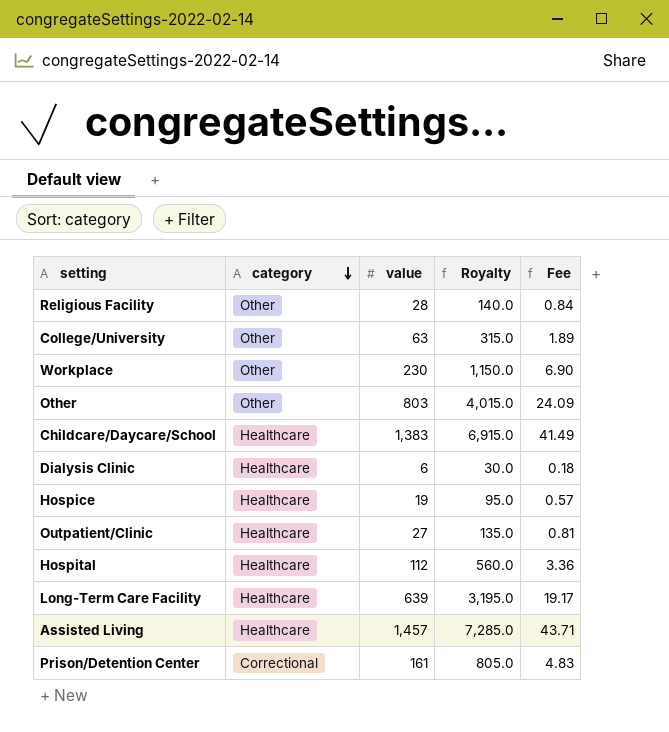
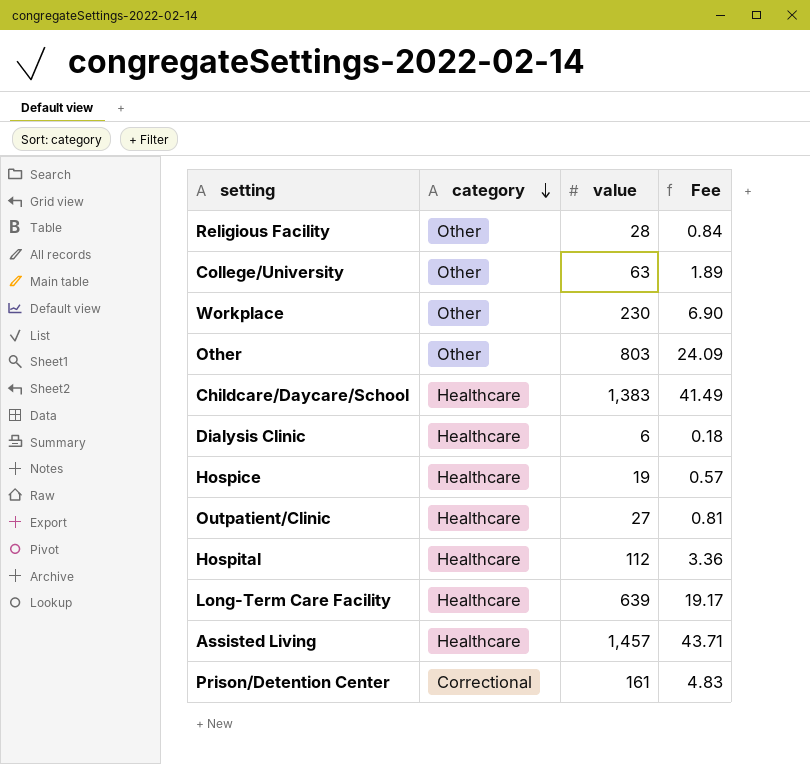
column Royalty | formula: [value] * 5 -> none

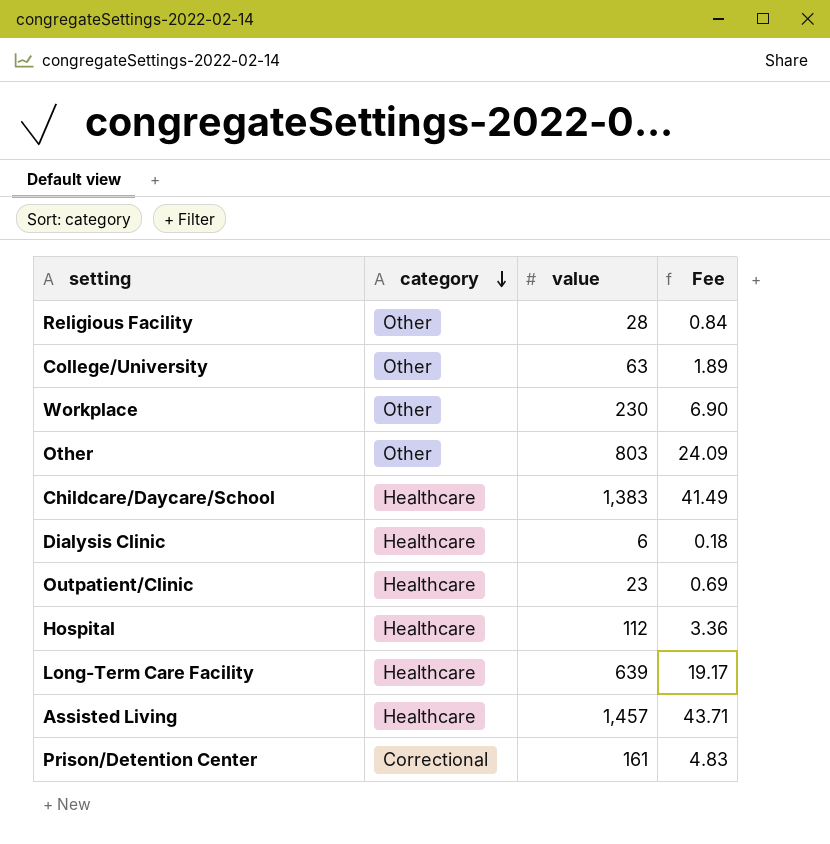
row Hospice: Healthcare | 19 | 0.57 -> none
Outpatient/Clinic | value: 27 -> 23
Outpatient/Clinic | Fee: 0.81 -> 0.69

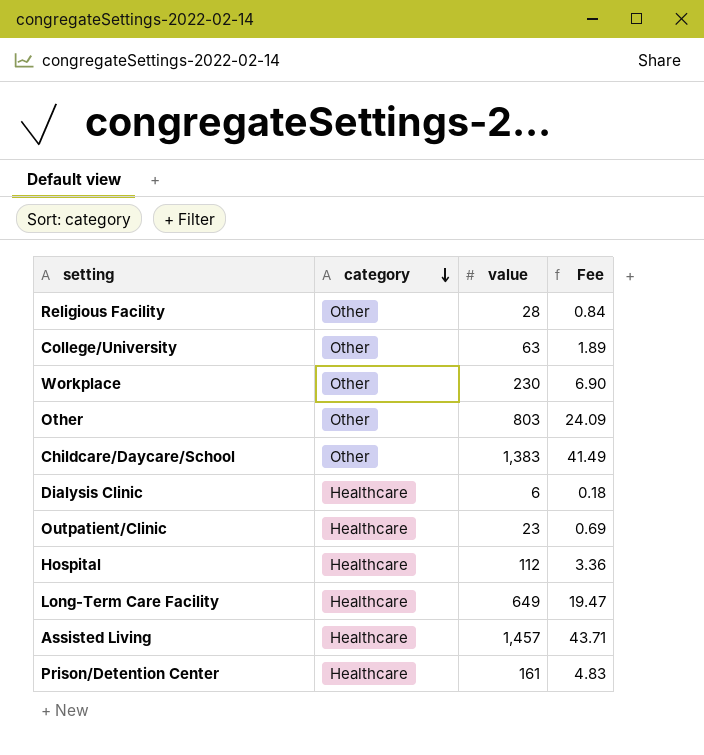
Childcare/Daycare/School | category: Healthcare -> Other
Long-Term Care Facility | value: 639 -> 649
Long-Term Care Facility | Fee: 19.17 -> 19.47
Prison/Detention Center | category: Correctional -> Healthcare

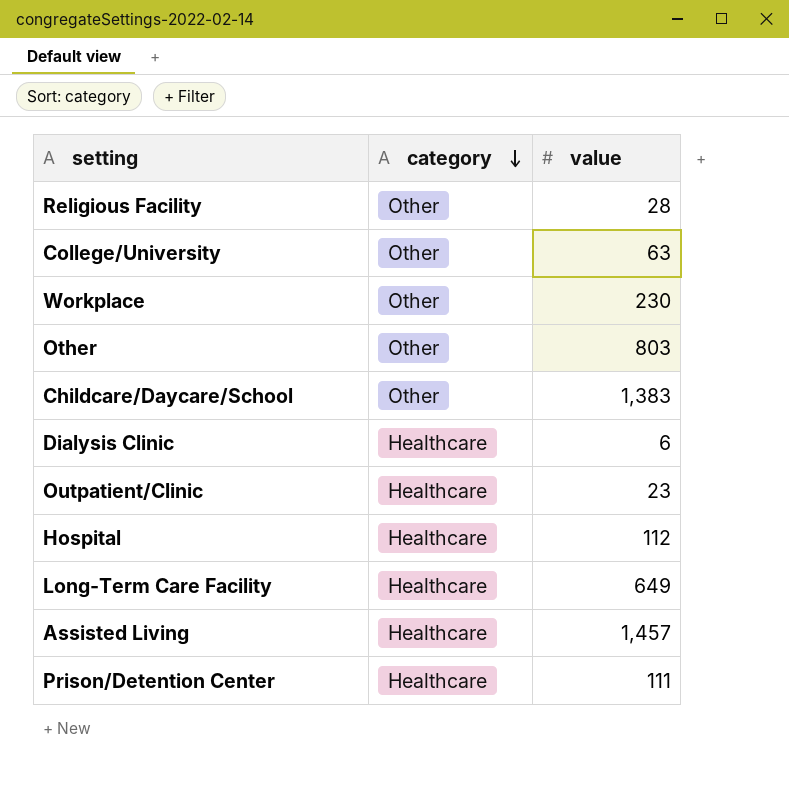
column Fee | formula: [value] * 0.03 -> none
Prison/Detention Center | value: 161 -> 111

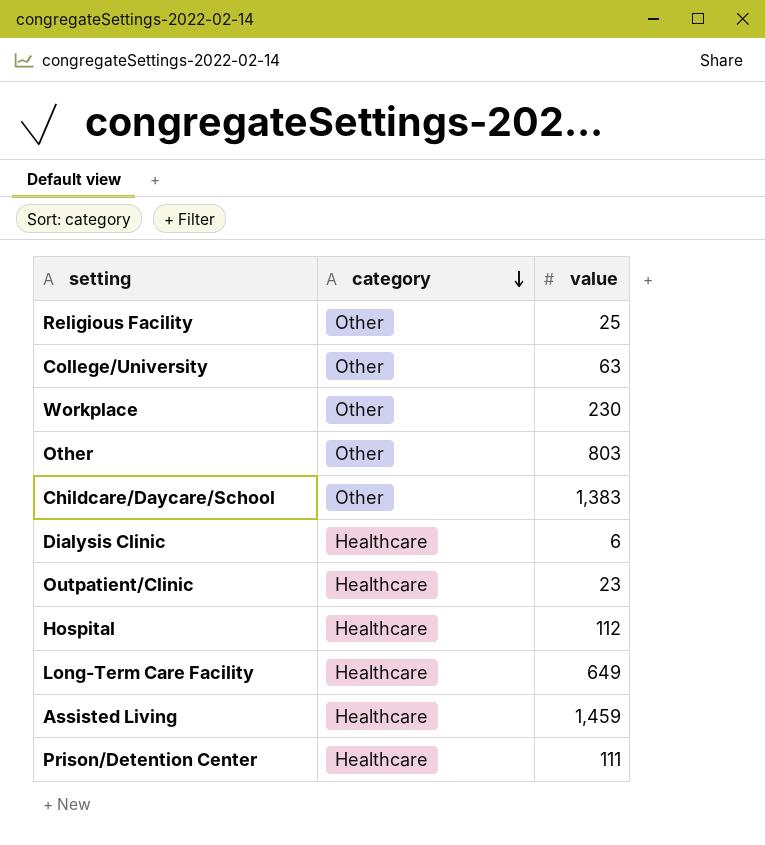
Religious Facility | value: 28 -> 25
Assisted Living | value: 1,457 -> 1,459

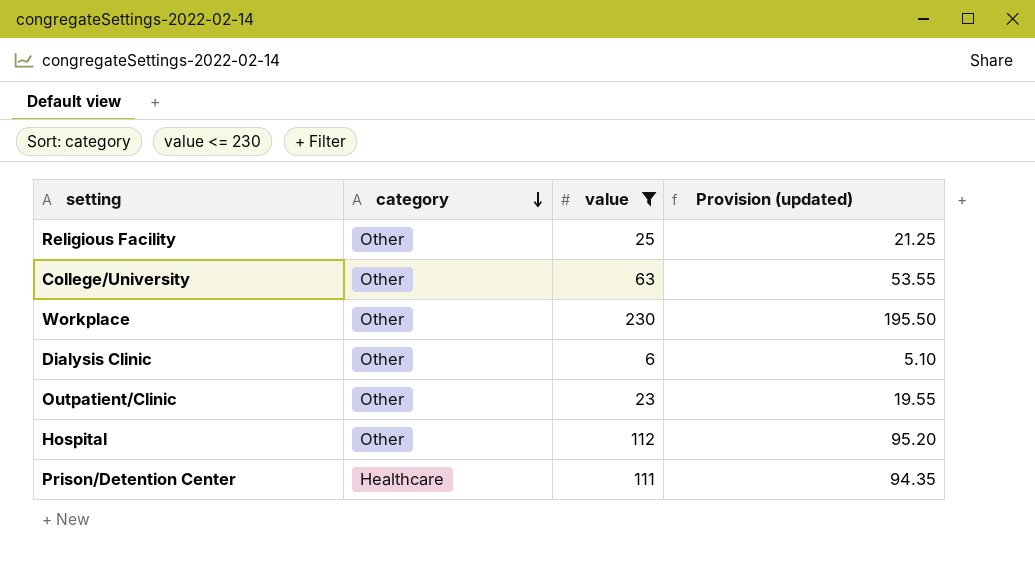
filter: none -> value <= 230
column Provision (updated) | formula: none -> [value] * 0.85
Dialysis Clinic | category: Healthcare -> Other
Outpatient/Clinic | category: Healthcare -> Other
Hospital | category: Healthcare -> Other

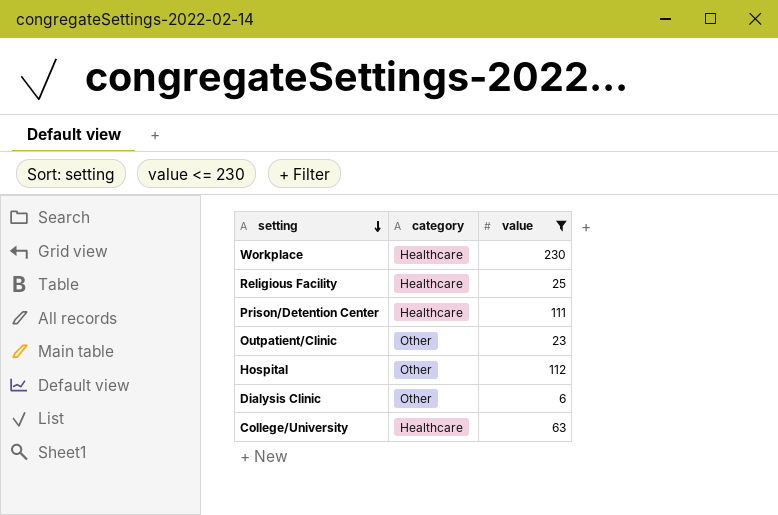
row order: category descending -> setting descending
column Provision (updated) | formula: [value] * 0.85 -> none
Workplace | category: Other -> Healthcare
Religious Facility | category: Other -> Healthcare
College/University | category: Other -> Healthcare

